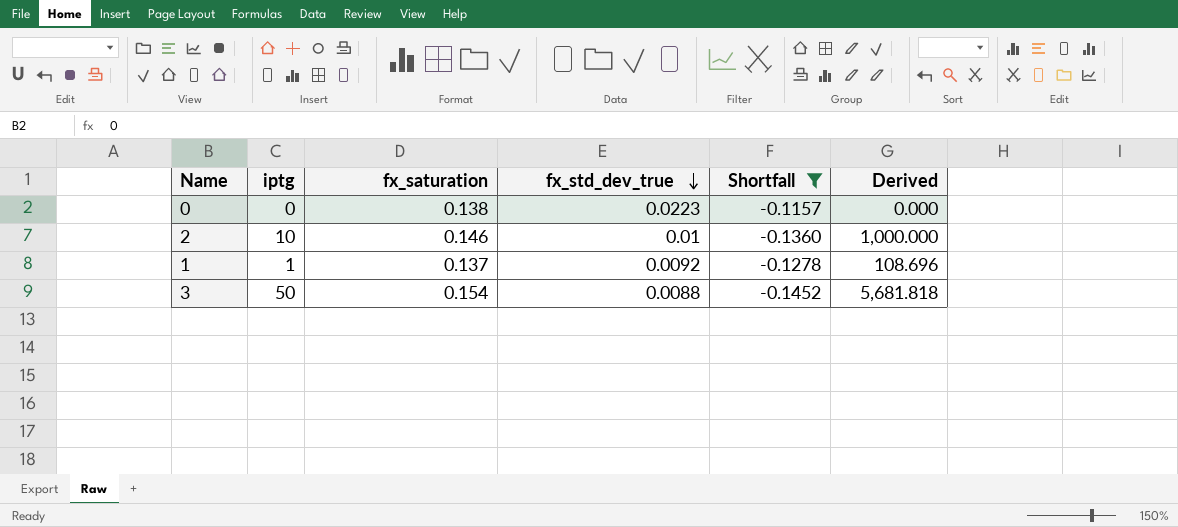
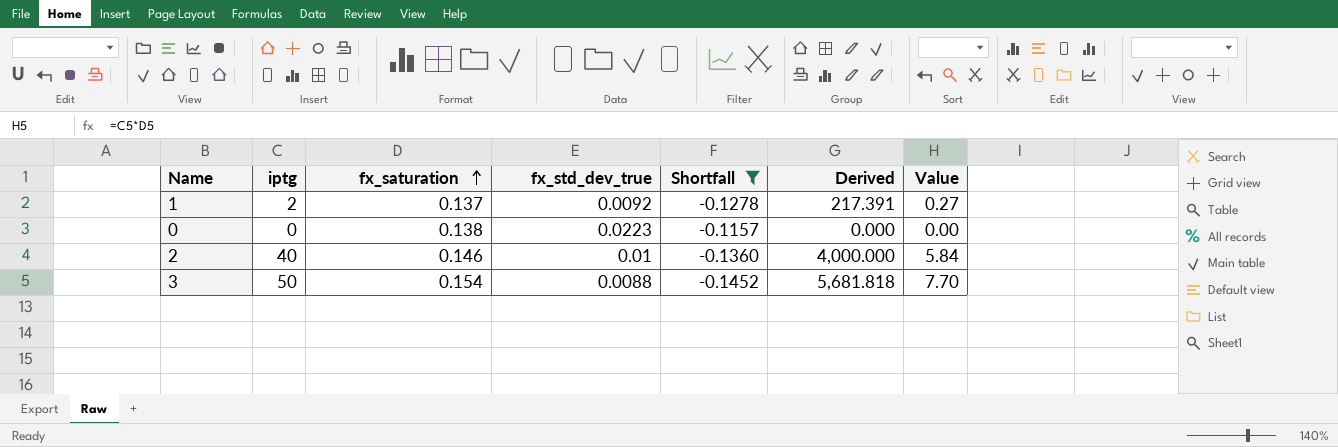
row order: fx_std_dev_true descending -> fx_saturation ascending
column Value | formula: none -> [iptg] * [fx_saturation]
1 | iptg: 1 -> 2
1 | Derived: 108.696 -> 217.391
2 | iptg: 10 -> 40
2 | Derived: 1,000.000 -> 4,000.000

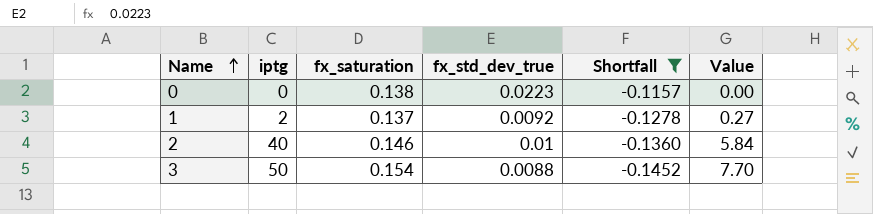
row order: fx_saturation ascending -> Name ascending
column Derived | formula: [iptg] / [fx_std_dev_true] -> none

